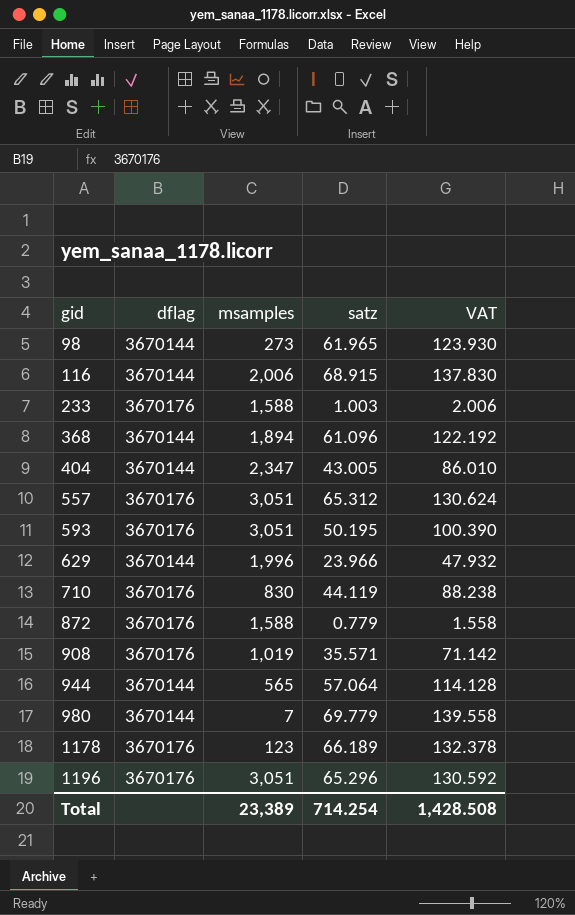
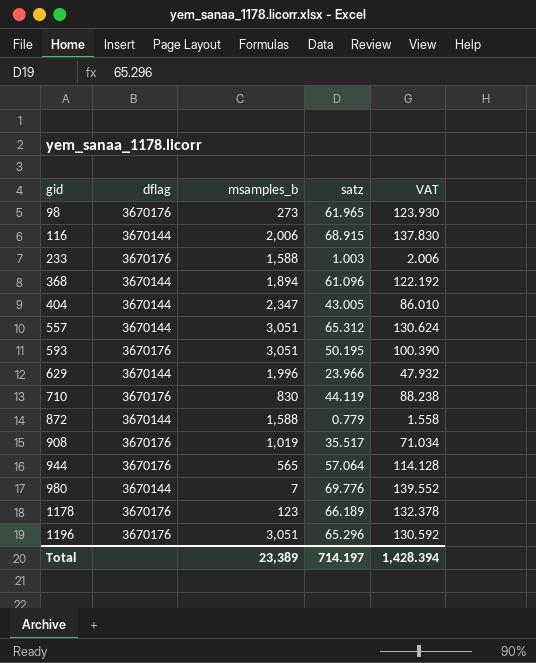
column name: msamples -> msamples_b
98 | dflag: 3670144 -> 3670176
557 | dflag: 3670176 -> 3670144
872 | dflag: 3670176 -> 3670144
908 | satz: 35.571 -> 35.517
908 | VAT: 71.142 -> 71.034
944 | dflag: 3670144 -> 3670176
980 | satz: 69.779 -> 69.776
980 | VAT: 139.558 -> 139.552
Total | satz: 714.254 -> 714.197
Total | VAT: 1,428.508 -> 1,428.394

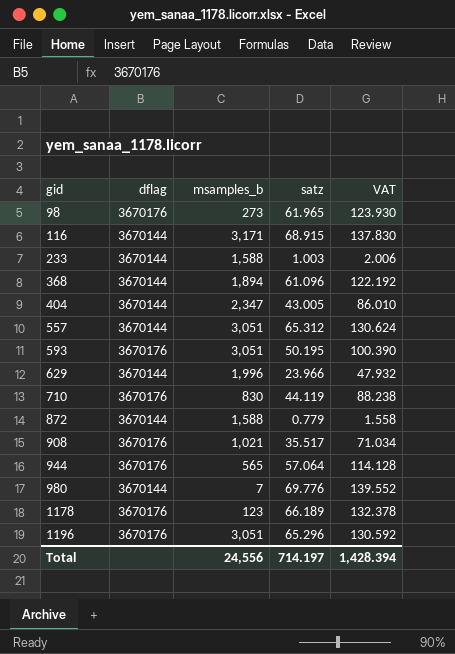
116 | msamples_b: 2,006 -> 3,171
233 | dflag: 3670176 -> 3670144
908 | msamples_b: 1,019 -> 1,021
Total | msamples_b: 23,389 -> 24,556

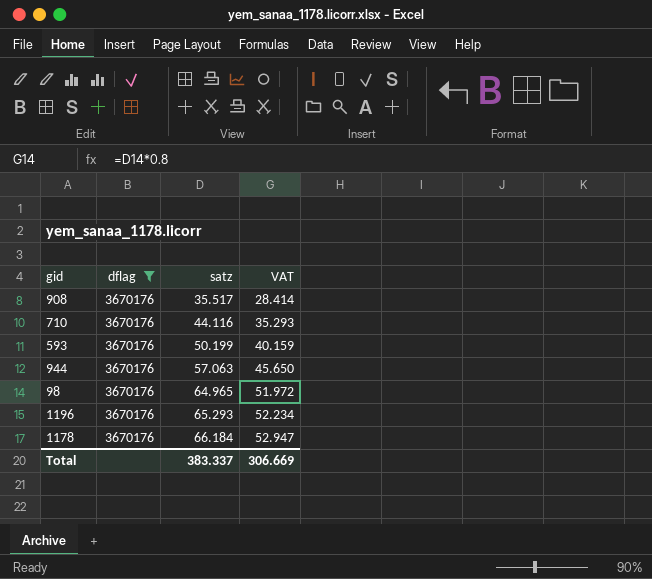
filter: none -> dflag = 3670176
row order: gid ascending -> satz ascending
column msamples_b | position: 3 -> none
column VAT | formula: [satz] * 2 -> [satz] * 0.8
710 | satz: 44.119 -> 44.116
593 | satz: 50.195 -> 50.199
944 | satz: 57.064 -> 57.063
98 | satz: 61.965 -> 64.965
1196 | satz: 65.296 -> 65.293
1178 | satz: 66.189 -> 66.184
Total | satz: 714.197 -> 383.337
Total | VAT: 1,428.394 -> 306.669

